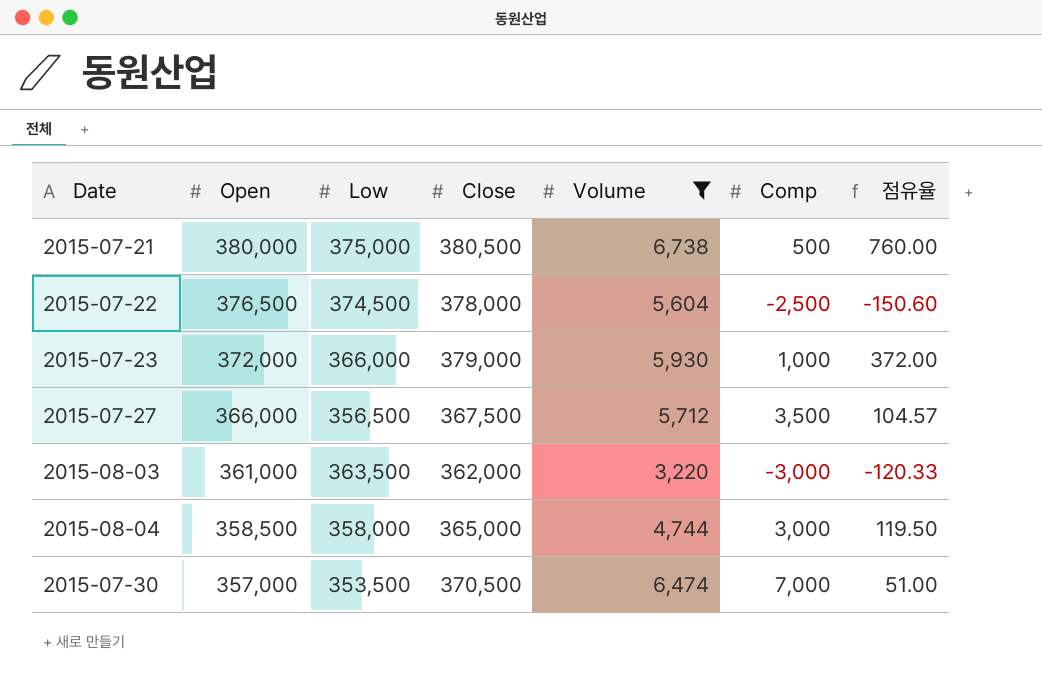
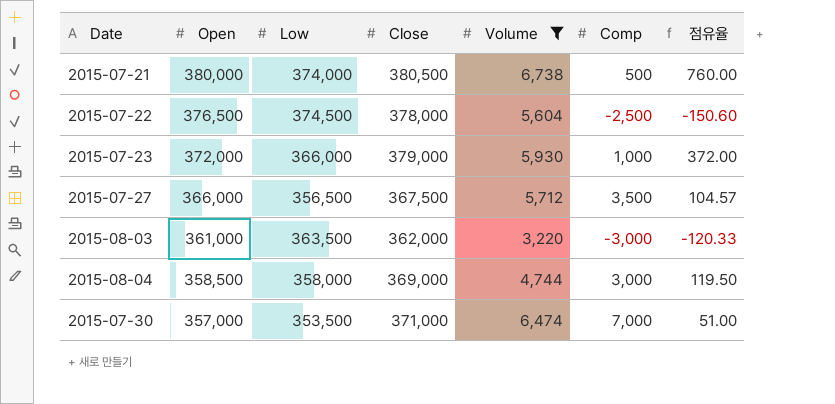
2015-07-21 | Low: 375,000 -> 374,000
2015-08-04 | Close: 365,000 -> 369,000
2015-07-30 | Close: 370,500 -> 371,000

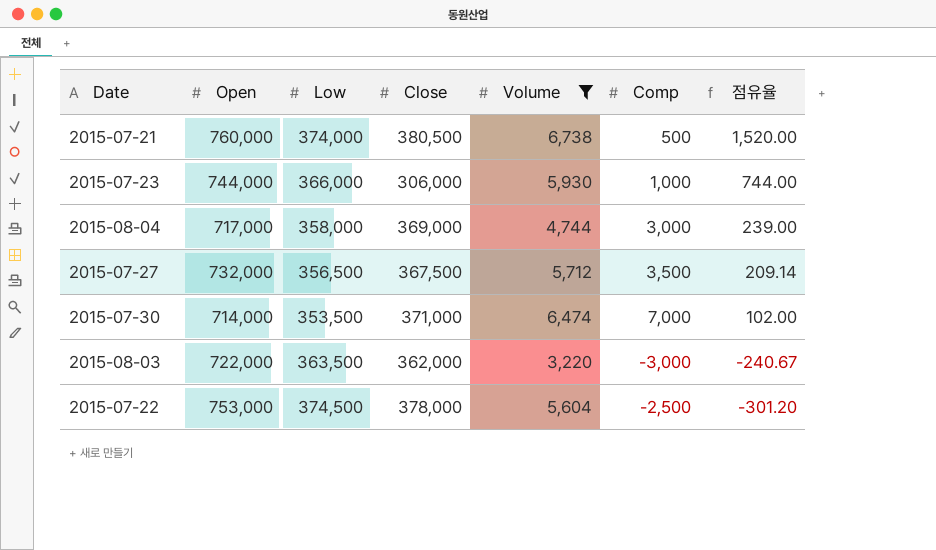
row order: Open descending -> 점유율 descending
2015-07-21 | Open: 380,000 -> 760,000
2015-07-21 | 점유율: 760.00 -> 1,520.00
2015-07-23 | Open: 372,000 -> 744,000
2015-07-23 | Close: 379,000 -> 306,000
2015-07-23 | 점유율: 372.00 -> 744.00
2015-08-04 | Open: 358,500 -> 717,000
2015-08-04 | 점유율: 119.50 -> 239.00
2015-07-27 | Open: 366,000 -> 732,000
2015-07-27 | 점유율: 104.57 -> 209.14
2015-07-30 | Open: 357,000 -> 714,000
2015-07-30 | 점유율: 51.00 -> 102.00
2015-08-03 | Open: 361,000 -> 722,000
2015-08-03 | 점유율: -120.33 -> -240.67
2015-07-22 | Open: 376,500 -> 753,000
2015-07-22 | 점유율: -150.60 -> -301.20

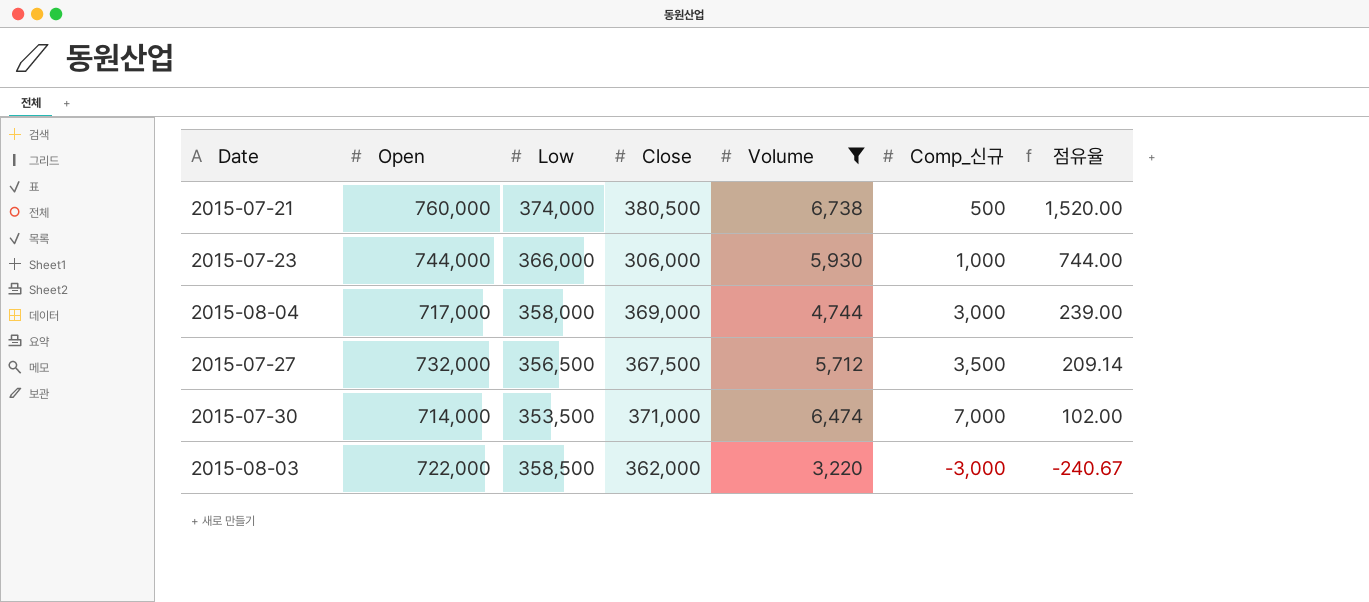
column name: Comp -> Comp_신규
row 2015-07-22: 753,000 | 374,500 | 378,000 | 5,604 | -2,500 | -301.20 -> none
2015-08-03 | Low: 363,500 -> 358,500

